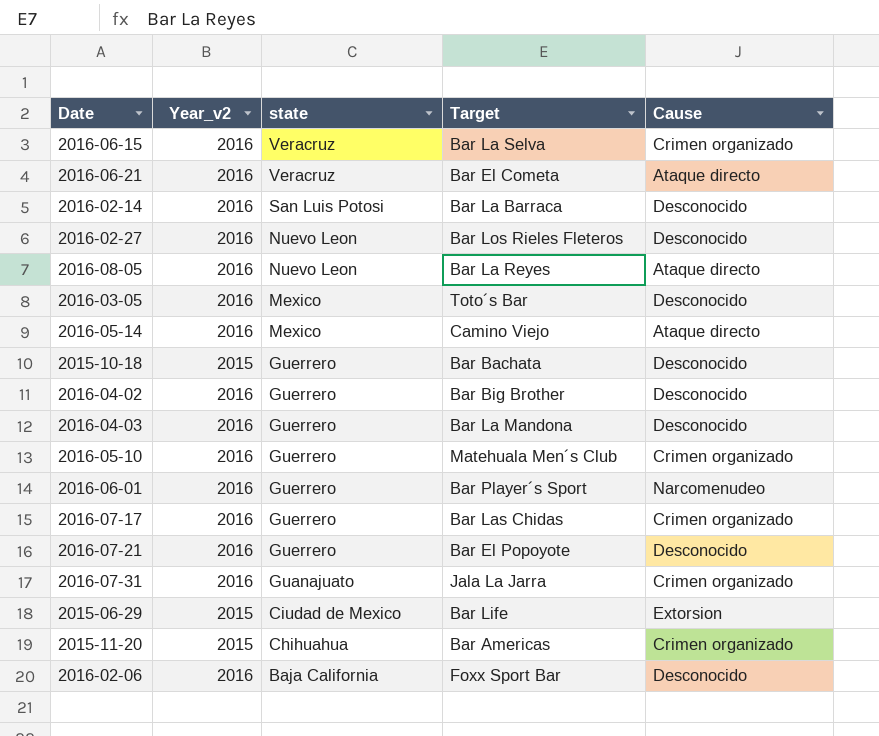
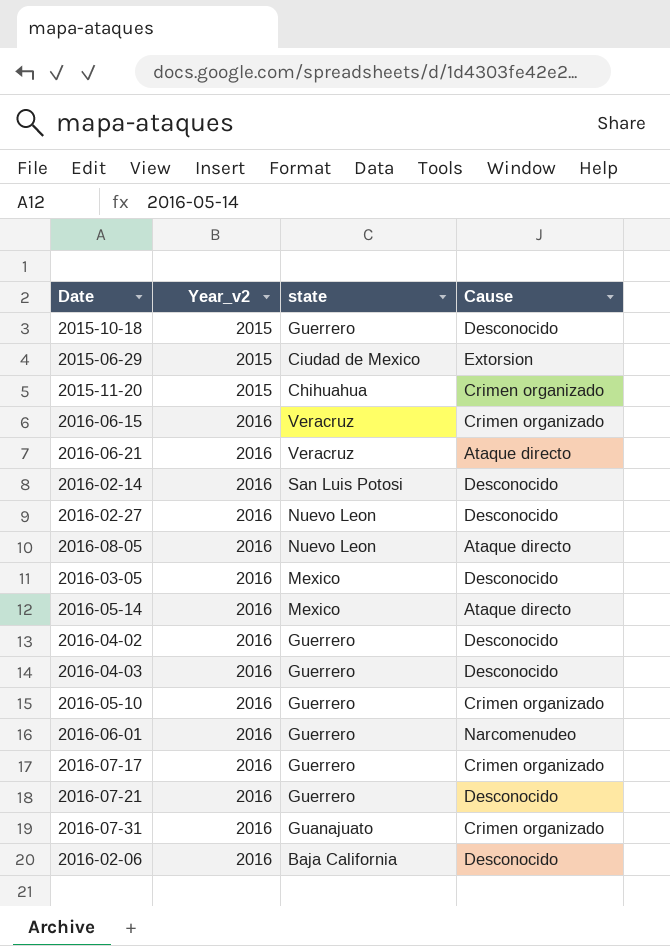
row order: state descending -> Year_v2 ascending
column Target | position: 4 -> none

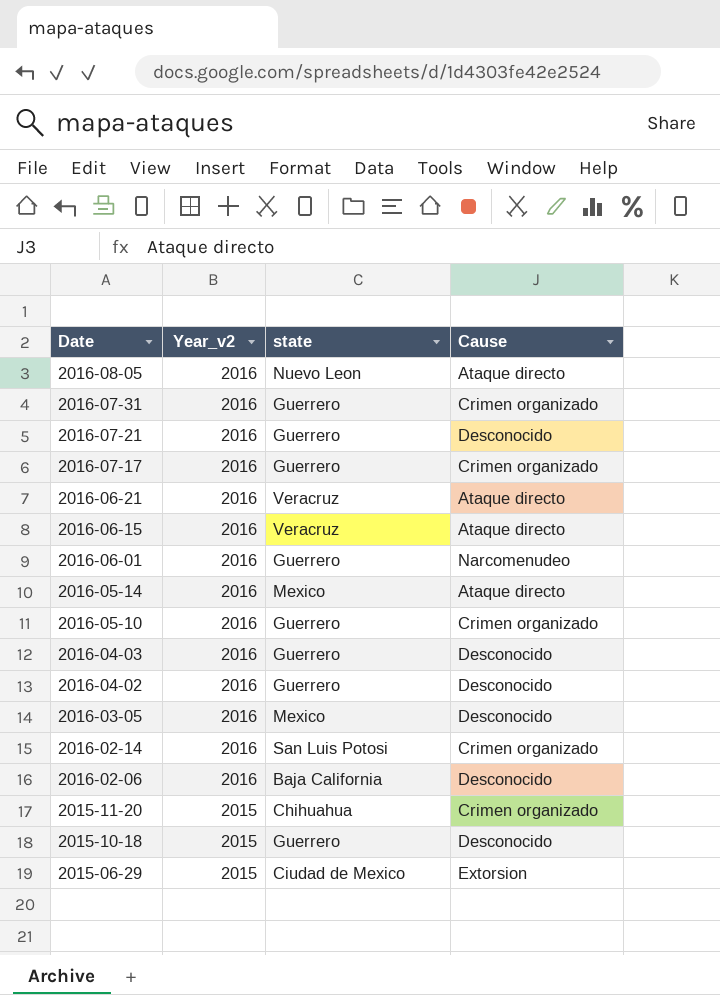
row order: Year_v2 ascending -> Date descending
row 2016-02-27: 2016 | Nuevo Leon | Desconocido -> none
2016-07-31 | state: Guanajuato -> Guerrero
2016-06-15 | Cause: Crimen organizado -> Ataque directo
2016-02-14 | Cause: Desconocido -> Crimen organizado

